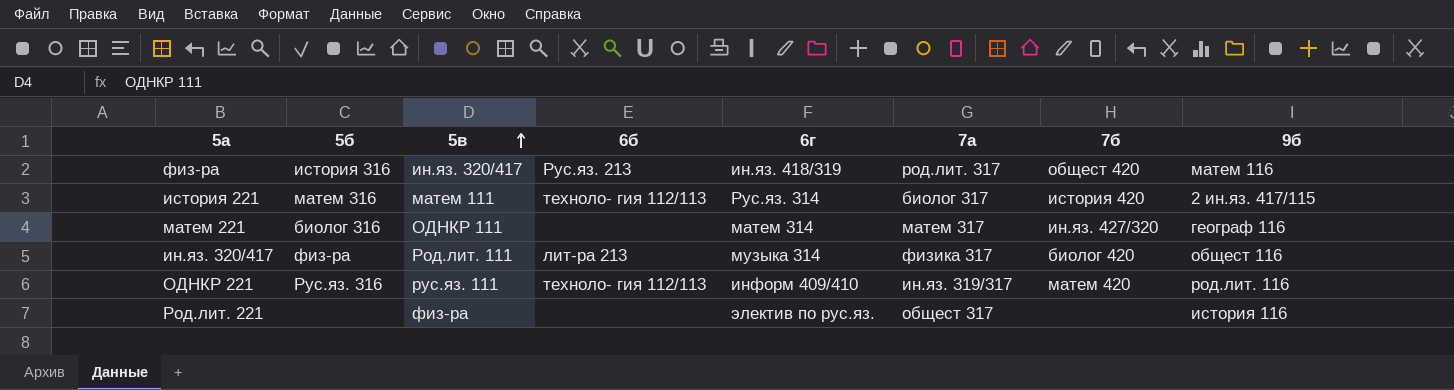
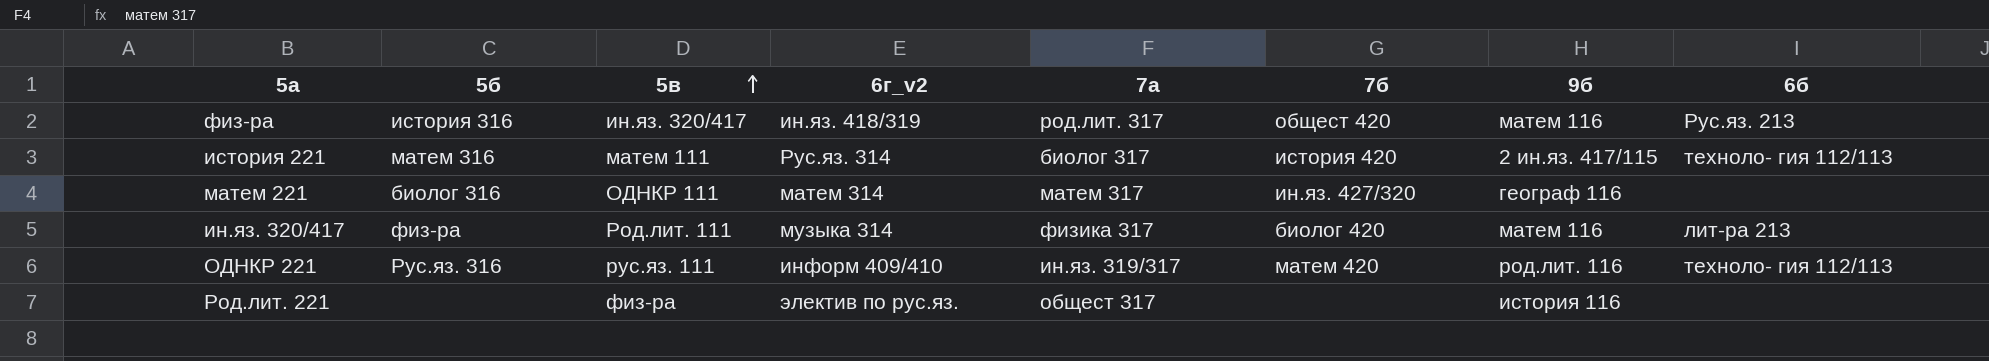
column name: 6г -> 6г_v2
column 6б | position: 4 -> 8
ин.яз. 320/417 | 9б: общест 116 -> матем 116

